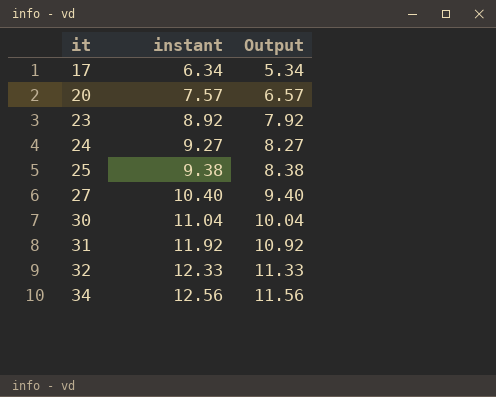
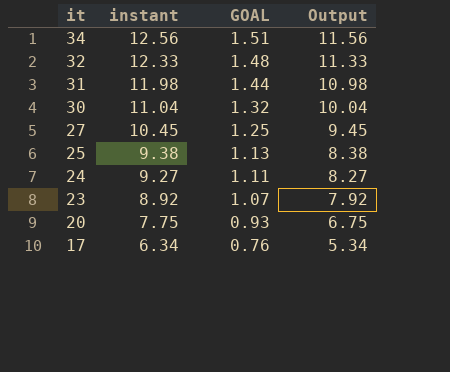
row order: it ascending -> it descending
column GOAL | formula: none -> [instant] * 0.12
31 | instant: 11.92 -> 11.98
31 | Output: 10.92 -> 10.98
27 | instant: 10.40 -> 10.45
27 | Output: 9.40 -> 9.45
20 | instant: 7.57 -> 7.75
20 | Output: 6.57 -> 6.75

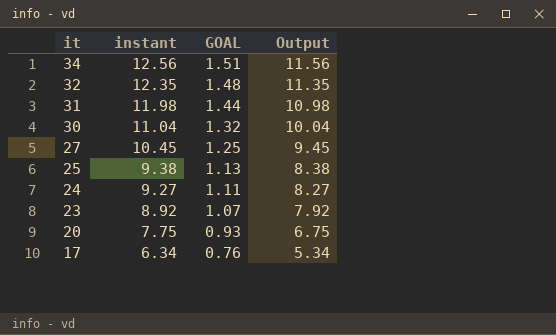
32 | instant: 12.33 -> 12.35
32 | Output: 11.33 -> 11.35

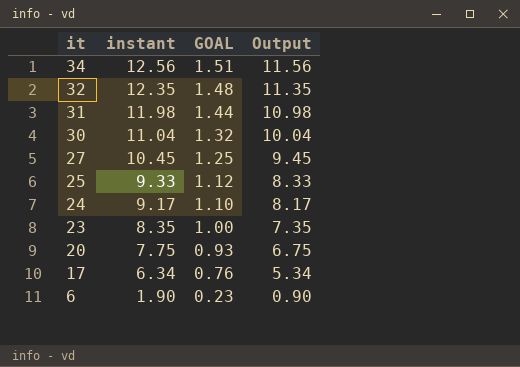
25 | instant: 9.38 -> 9.33
25 | GOAL: 1.13 -> 1.12
25 | Output: 8.38 -> 8.33
24 | instant: 9.27 -> 9.17
24 | GOAL: 1.11 -> 1.10
24 | Output: 8.27 -> 8.17
23 | instant: 8.92 -> 8.35
23 | GOAL: 1.07 -> 1.00
23 | Output: 7.92 -> 7.35
row 6: none -> 1.90 | 0.23 | 0.90

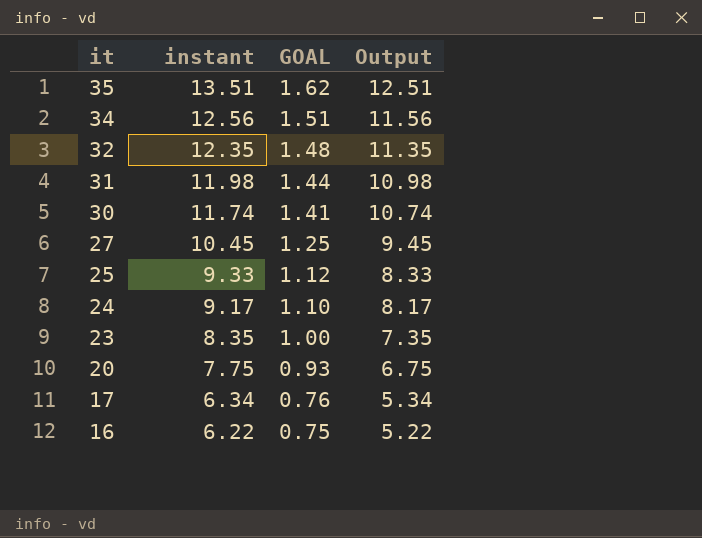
row 6: 1.90 | 0.23 | 0.90 -> none
row 35: none -> 13.51 | 1.62 | 12.51
30 | instant: 11.04 -> 11.74
30 | GOAL: 1.32 -> 1.41
30 | Output: 10.04 -> 10.74
row 16: none -> 6.22 | 0.75 | 5.22

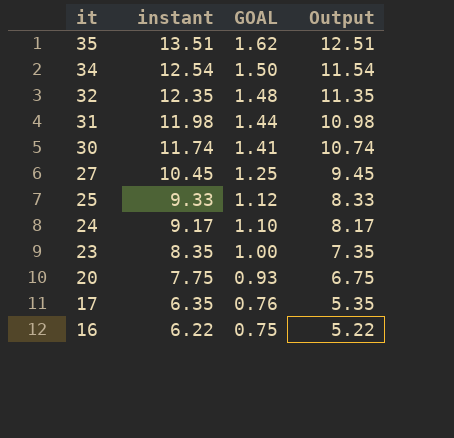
34 | instant: 12.56 -> 12.54
34 | GOAL: 1.51 -> 1.50
34 | Output: 11.56 -> 11.54
17 | instant: 6.34 -> 6.35
17 | Output: 5.34 -> 5.35

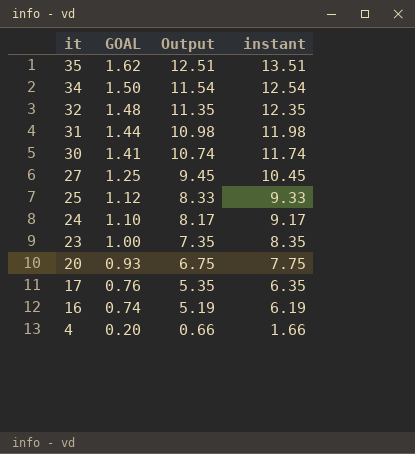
column instant | position: 2 -> 4
16 | GOAL: 0.75 -> 0.74
16 | Output: 5.22 -> 5.19
16 | instant: 6.22 -> 6.19
row 4: none -> 0.20 | 0.66 | 1.66

